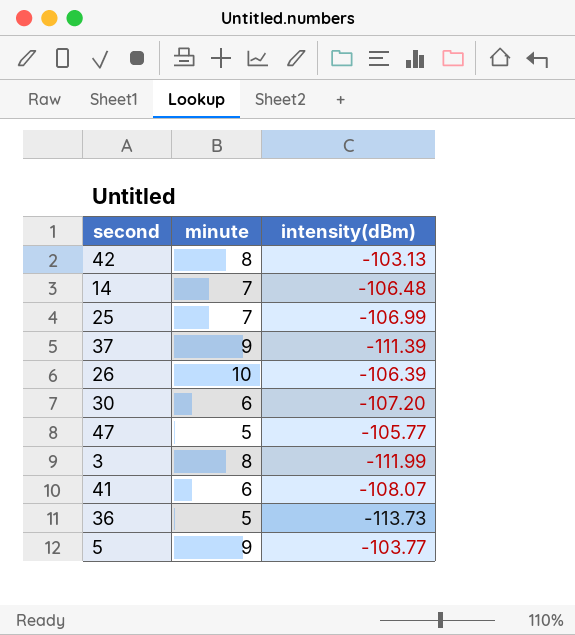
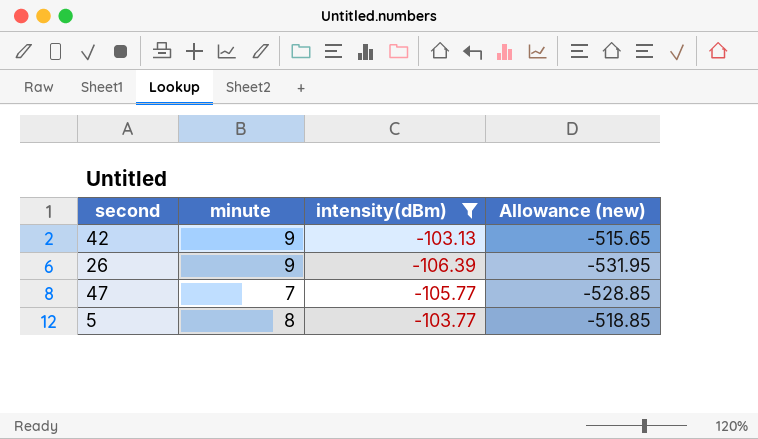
filter: none -> intensity(dBm) >= -106.39
column Allowance (new) | formula: none -> [intensity(dBm)] * 5
42 | minute: 8 -> 9
26 | minute: 10 -> 9
47 | minute: 5 -> 7
5 | minute: 9 -> 8

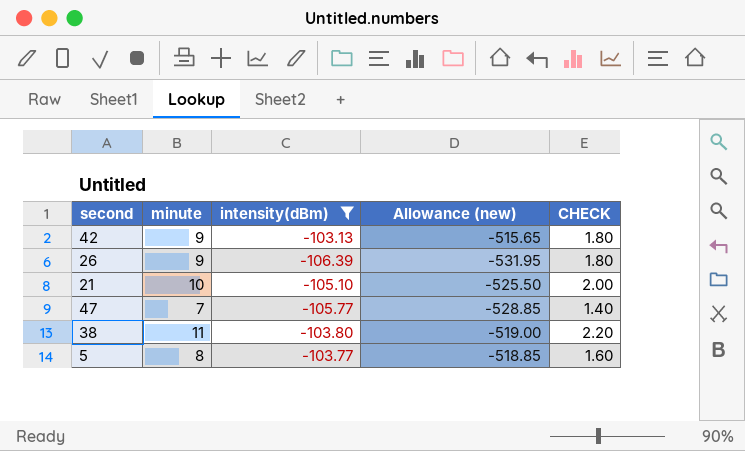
column CHECK | formula: none -> [minute] * 0.2
row 21: none -> 10 | -105.10 | -525.50 | 2.00
row 38: none -> 11 | -103.80 | -519.00 | 2.20

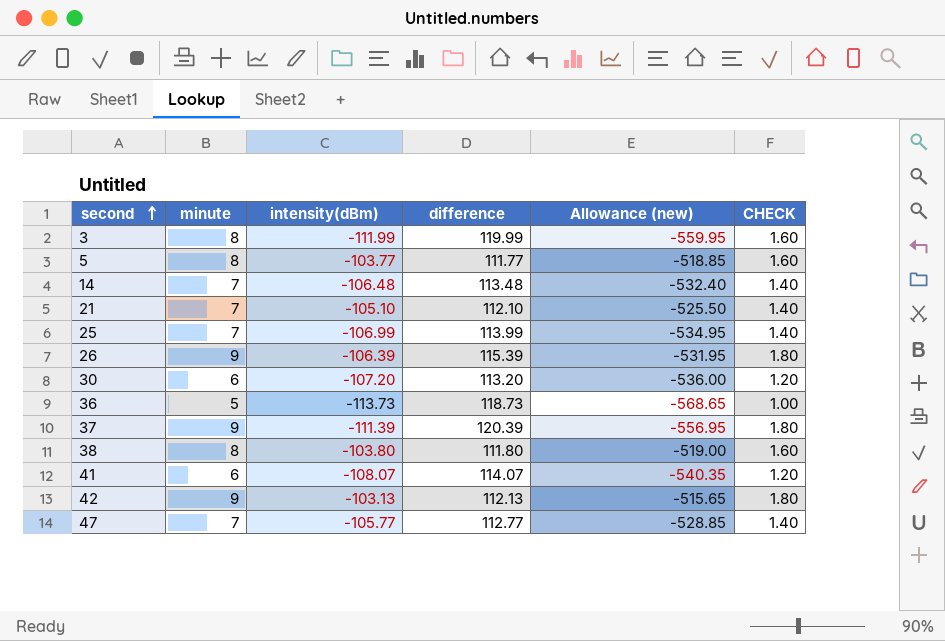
filter: intensity(dBm) >= -106.39 -> none
row order: none -> second ascending
column difference | formula: none -> [minute] - [intensity(dBm)]
21 | minute: 10 -> 7
21 | CHECK: 2.00 -> 1.40
38 | minute: 11 -> 8
38 | CHECK: 2.20 -> 1.60

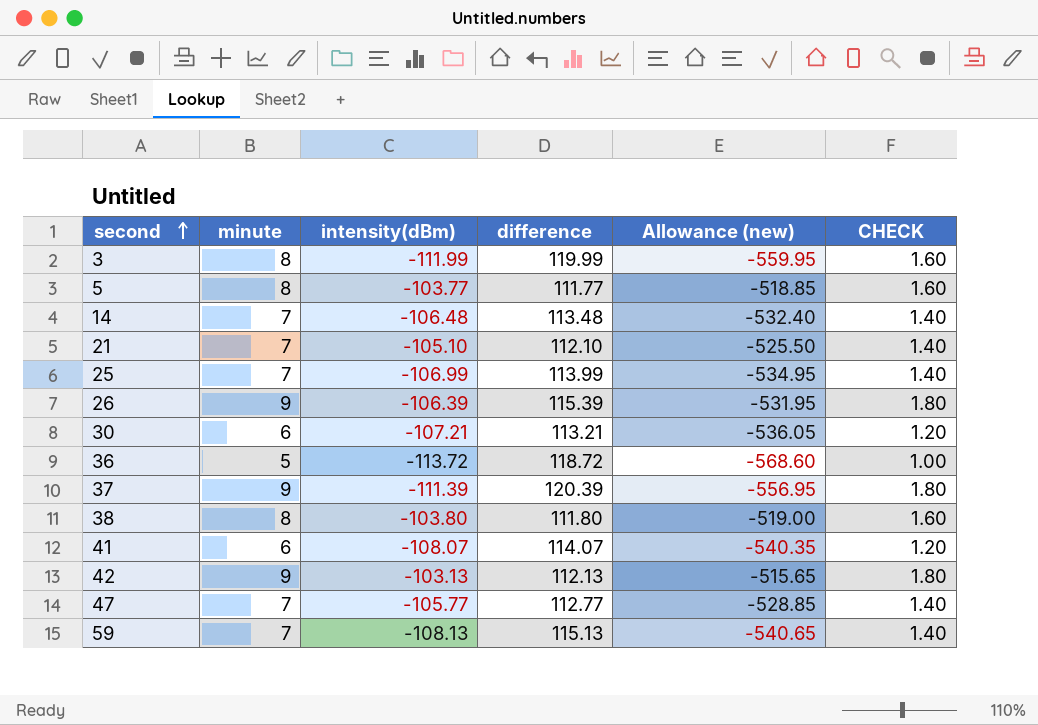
30 | intensity(dBm): -107.20 -> -107.21
30 | difference: 113.20 -> 113.21
30 | Allowance (new): -536.00 -> -536.05
36 | intensity(dBm): -113.73 -> -113.72
36 | difference: 118.73 -> 118.72
36 | Allowance (new): -568.65 -> -568.60
row 59: none -> 7 | -108.13 | 115.13 | -540.65 | 1.40

